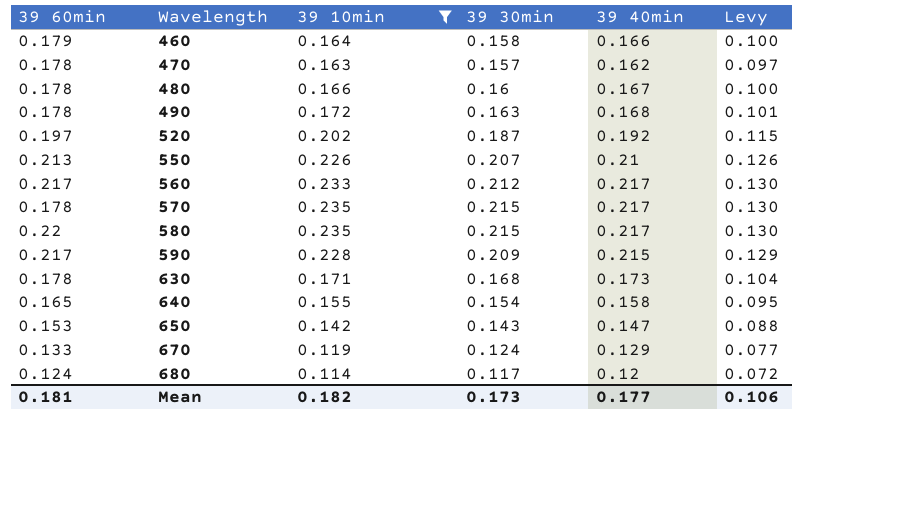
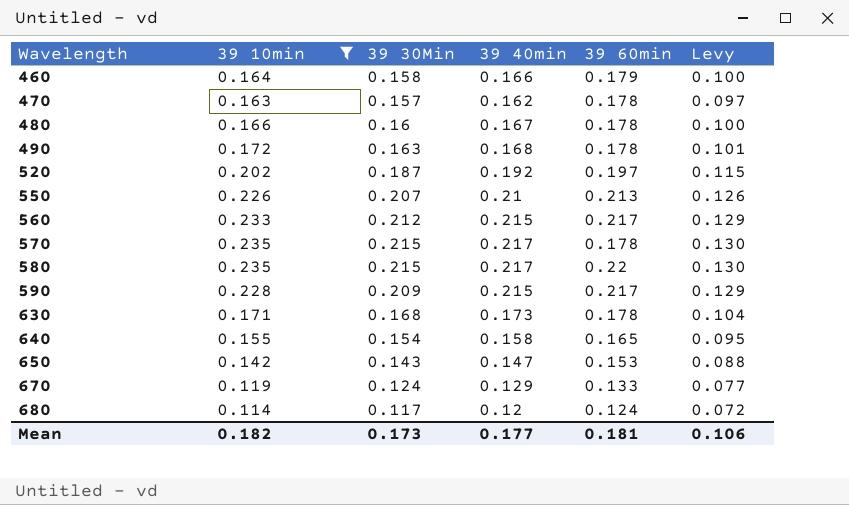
column name: 39 30min -> 39 30Min
column 39 60min | position: 1 -> 5
560 | 39 40min: 0.217 -> 0.215
560 | Levy: 0.130 -> 0.129

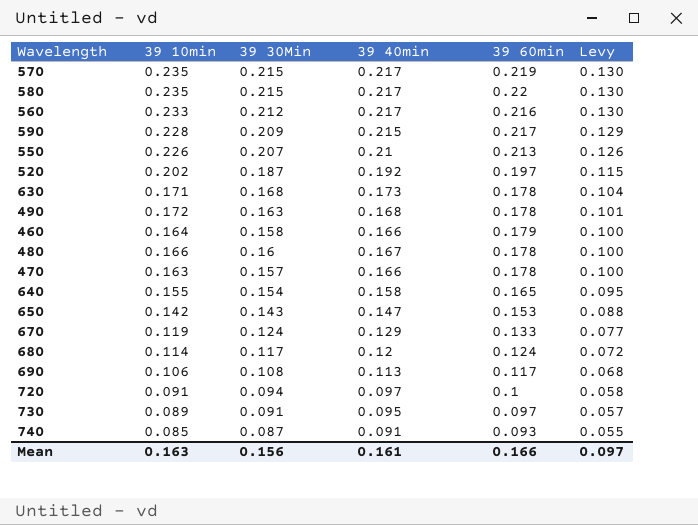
filter: 39 10min >= 0.114 -> none
row order: Wavelength ascending -> Levy descending
570 | 39 60min: 0.178 -> 0.219
560 | 39 40min: 0.215 -> 0.217
560 | 39 60min: 0.217 -> 0.216
560 | Levy: 0.129 -> 0.130
470 | 39 40min: 0.162 -> 0.166
470 | Levy: 0.097 -> 0.100
Mean | 39 10min: 0.182 -> 0.163
Mean | 39 30Min: 0.173 -> 0.156
Mean | 39 40min: 0.177 -> 0.161
Mean | 39 60min: 0.181 -> 0.166
Mean | Levy: 0.106 -> 0.097

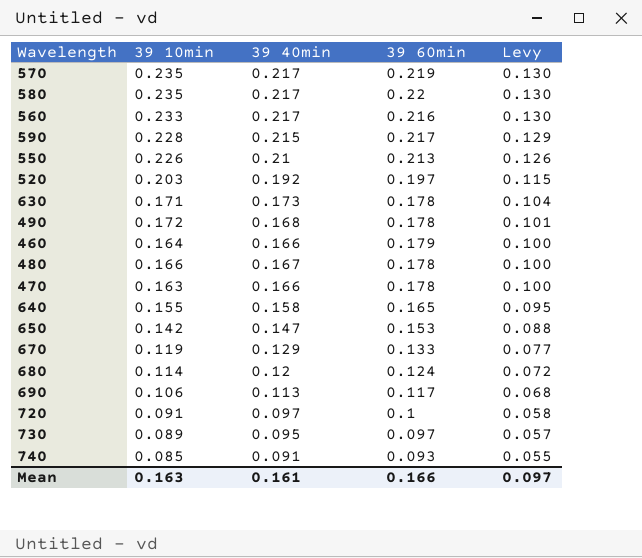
column 39 30Min | position: 3 -> none
520 | 39 10min: 0.202 -> 0.203

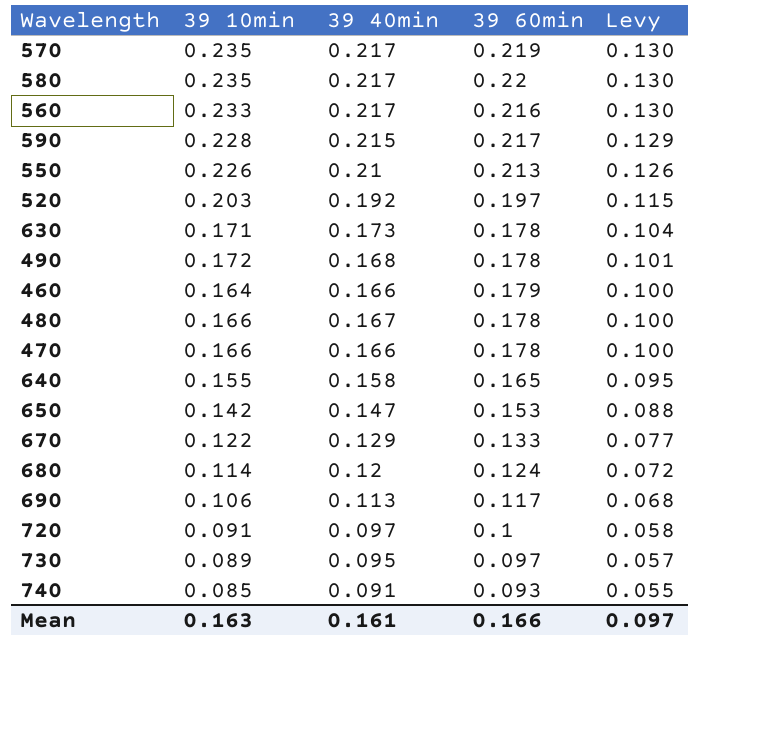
470 | 39 10min: 0.163 -> 0.166
670 | 39 10min: 0.119 -> 0.122

